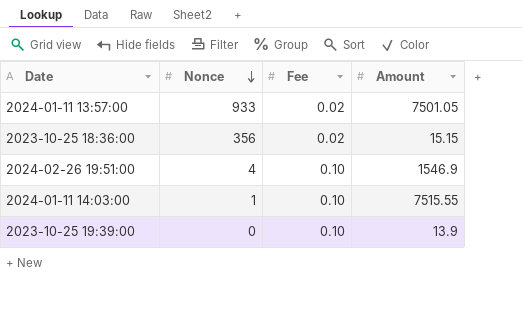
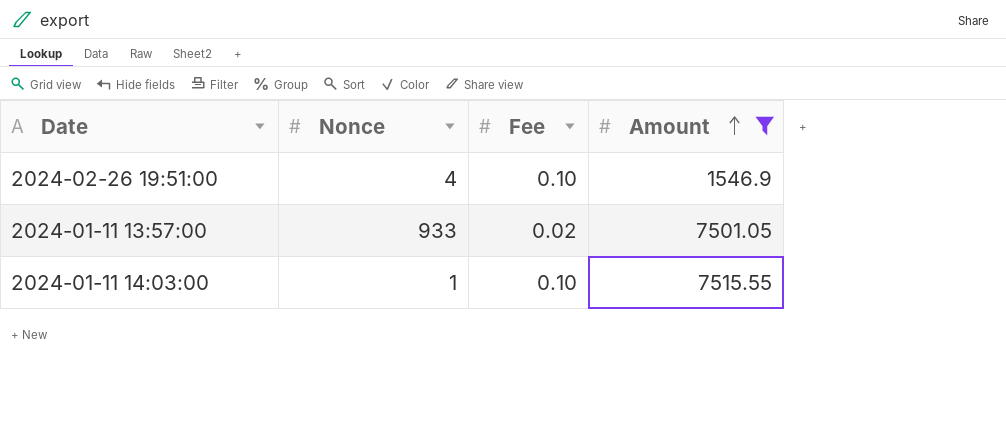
filter: none -> Amount >= 1546.9
row order: Nonce descending -> Amount ascending

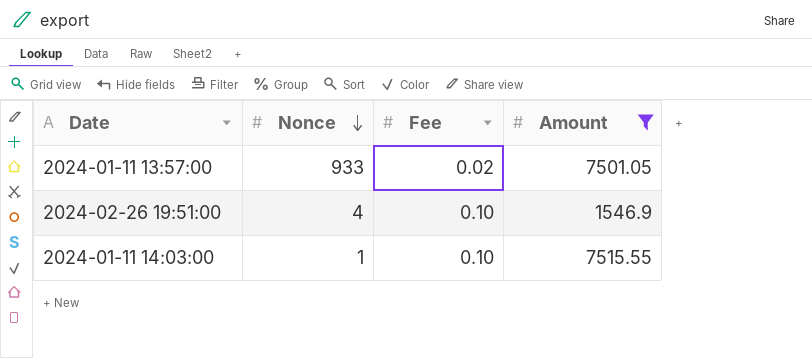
row order: Amount ascending -> Nonce descending

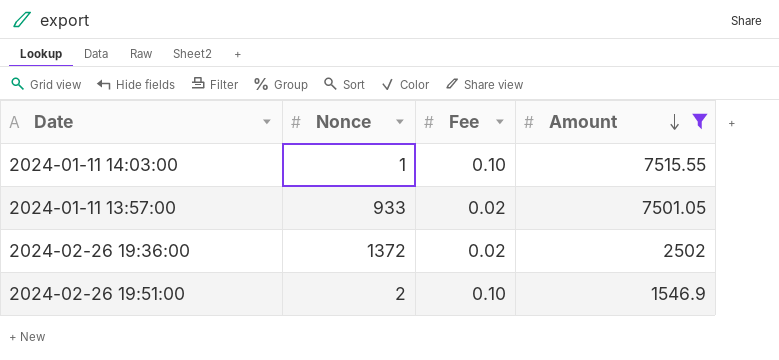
row order: Nonce descending -> Amount descending
row 2024-02-26 19:36:00: none -> 1372 | 0.02 | 2502
2024-02-26 19:51:00 | Nonce: 4 -> 2

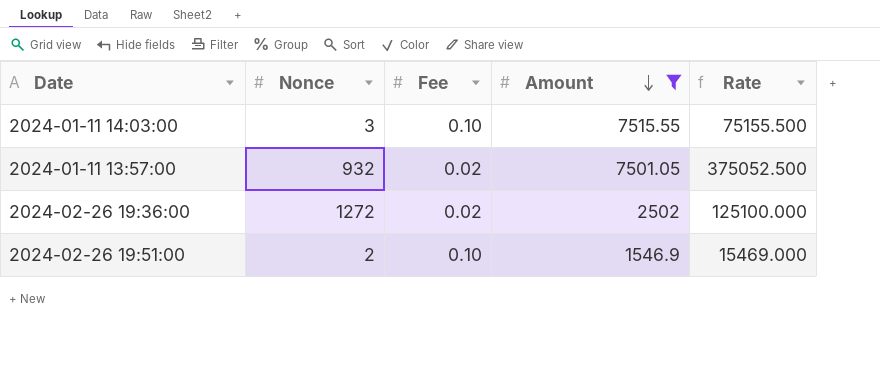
column Rate | formula: none -> [Amount] / [Fee]
2024-01-11 14:03:00 | Nonce: 1 -> 3
2024-01-11 13:57:00 | Nonce: 933 -> 932
2024-02-26 19:36:00 | Nonce: 1372 -> 1272

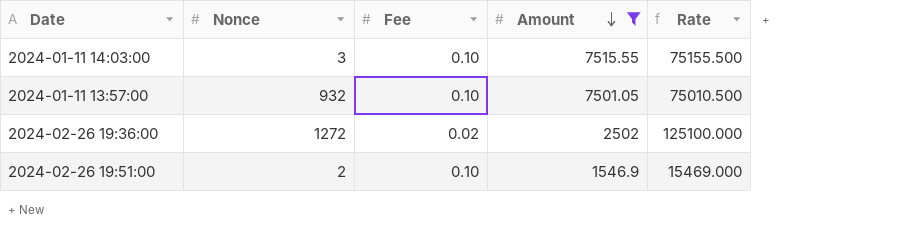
2024-01-11 13:57:00 | Fee: 0.02 -> 0.10
2024-01-11 13:57:00 | Rate: 375052.500 -> 75010.500

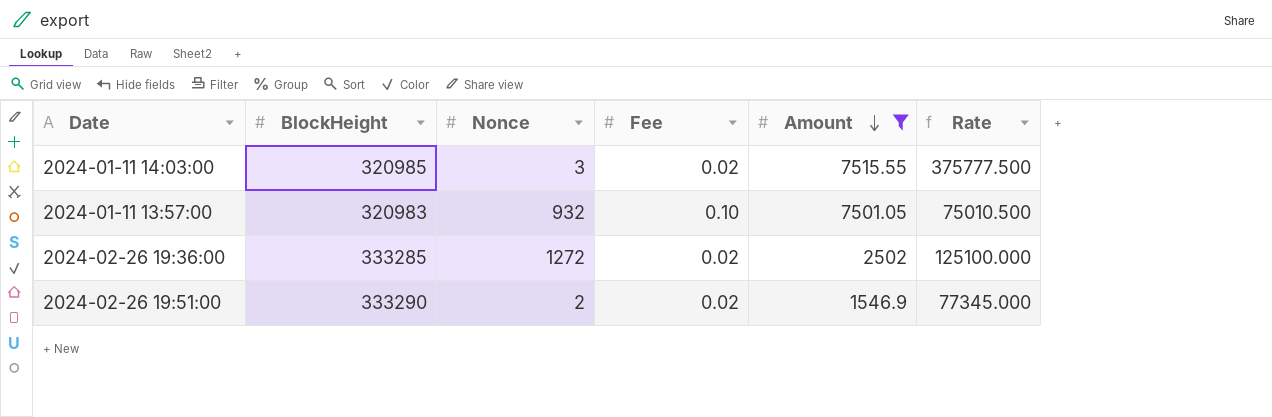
column BlockHeight | position: none -> 2
2024-01-11 14:03:00 | Fee: 0.10 -> 0.02
2024-01-11 14:03:00 | Rate: 75155.500 -> 375777.500
2024-02-26 19:51:00 | Fee: 0.10 -> 0.02
2024-02-26 19:51:00 | Rate: 15469.000 -> 77345.000

